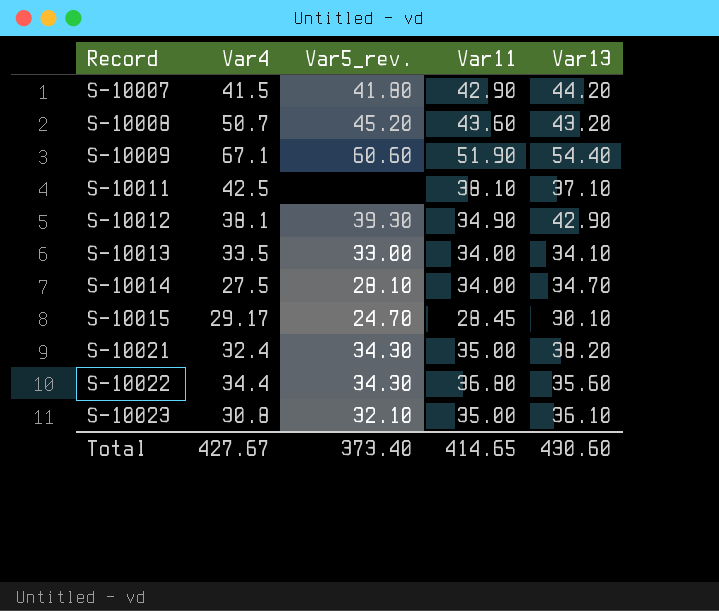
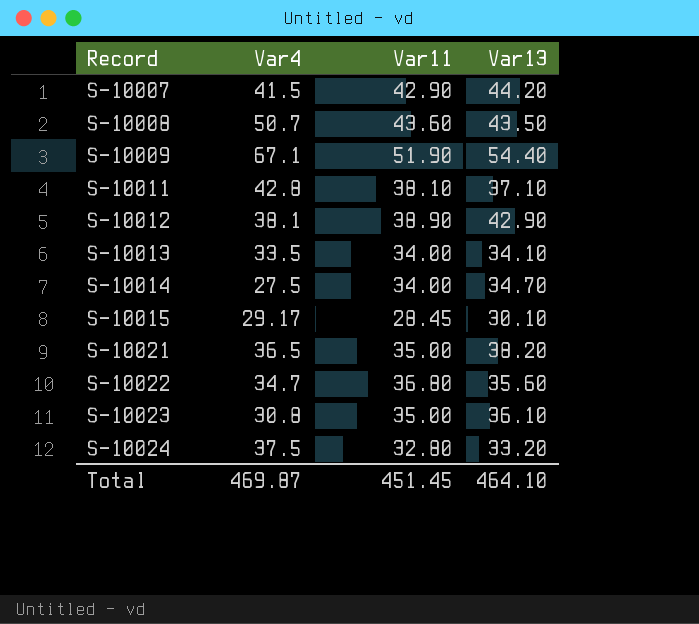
column Var5_rev. | position: 3 -> none
S-10008 | Var13: 43.20 -> 43.50
S-10011 | Var4: 42.5 -> 42.8
S-10012 | Var11: 34.90 -> 38.90
S-10021 | Var4: 32.4 -> 36.5
S-10022 | Var4: 34.4 -> 34.7
row S-10024: none -> 37.5 | 32.80 | 33.20
Total | Var4: 427.67 -> 469.87
Total | Var11: 414.65 -> 451.45
Total | Var13: 430.60 -> 464.10

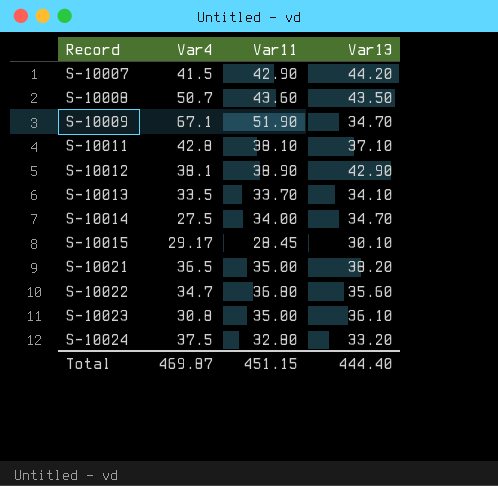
S-10009 | Var13: 54.40 -> 34.70
S-10013 | Var11: 34.00 -> 33.70
Total | Var11: 451.45 -> 451.15
Total | Var13: 464.10 -> 444.40

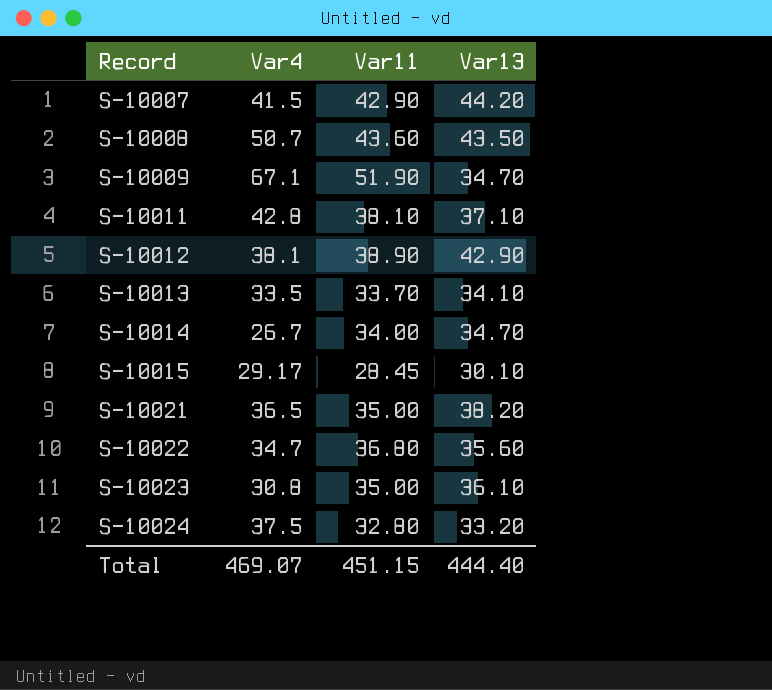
S-10014 | Var4: 27.5 -> 26.7
Total | Var4: 469.87 -> 469.07

